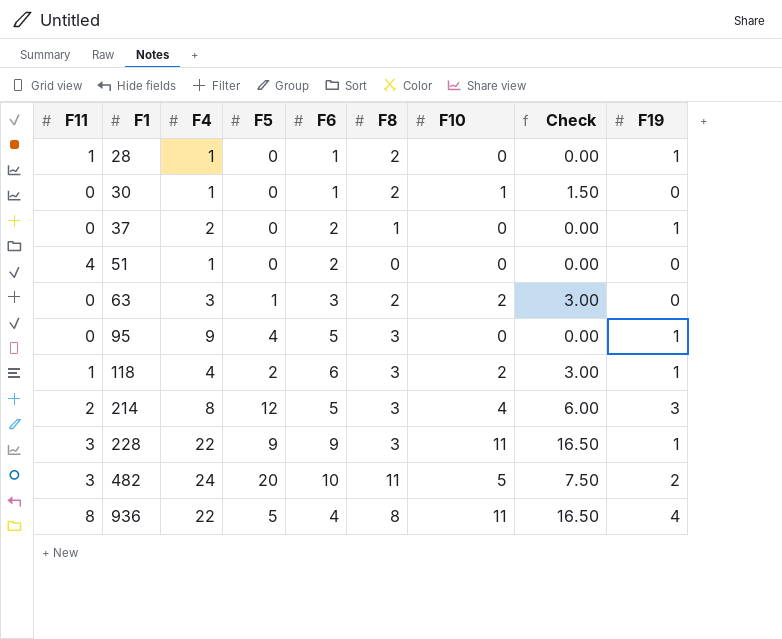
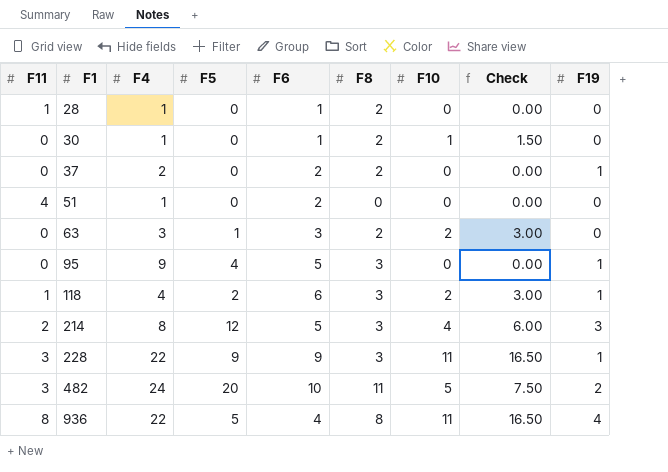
28 | F19: 1 -> 0
37 | F8: 1 -> 2

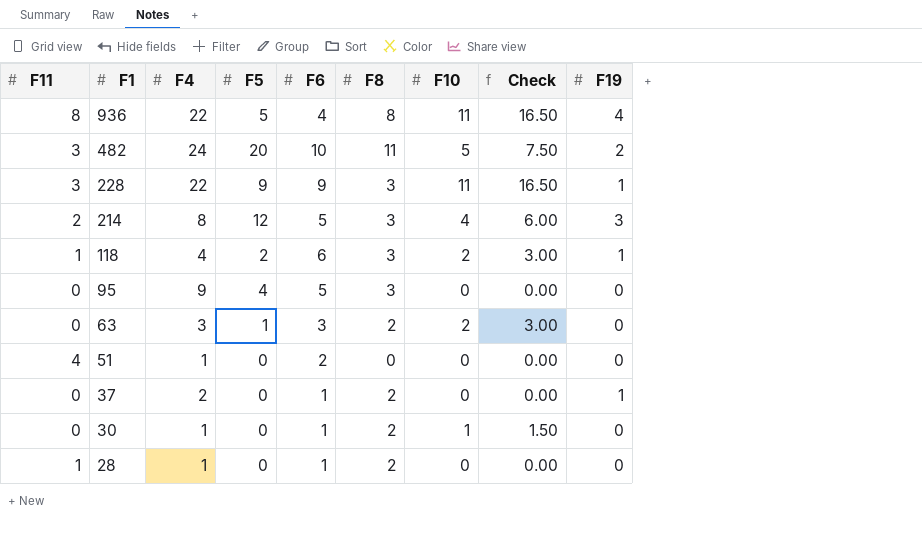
row order: F1 ascending -> F1 descending
95 | F19: 1 -> 0
37 | F6: 2 -> 1

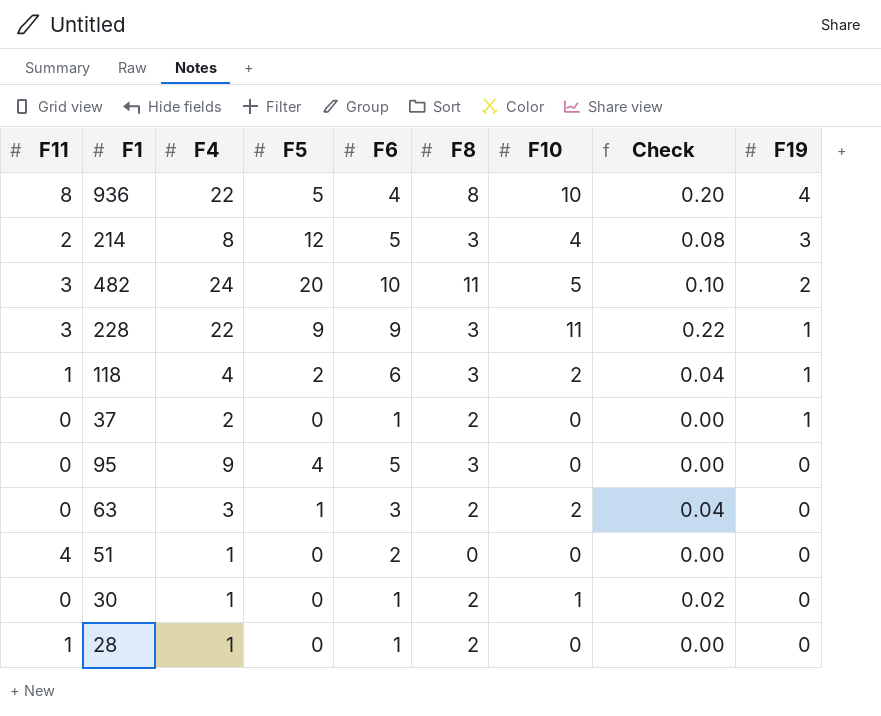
row order: F1 descending -> F19 descending
column Check | formula: [F10] * 1.5 -> [F10] * 0.02
936 | F10: 11 -> 10

